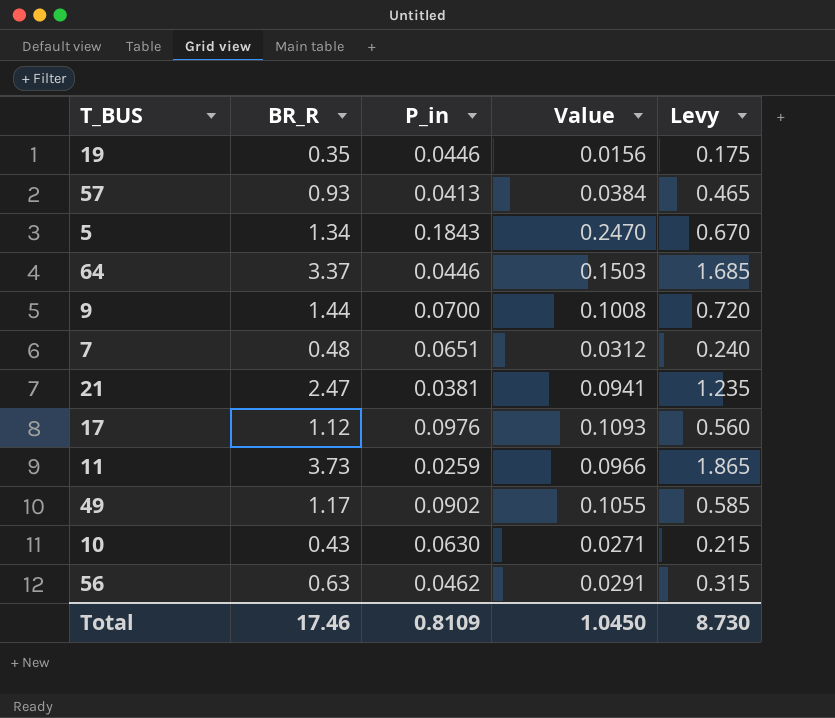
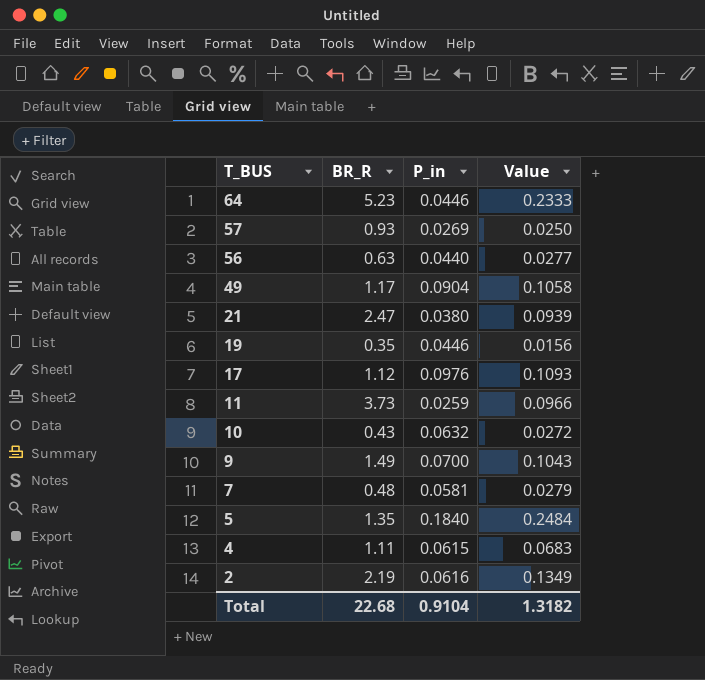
row order: none -> T_BUS descending
column Levy | formula: [BR_R] * 0.5 -> none
64 | BR_R: 3.37 -> 5.23
64 | Value: 0.1503 -> 0.2333
57 | P_in: 0.0413 -> 0.0269
57 | Value: 0.0384 -> 0.0250
56 | P_in: 0.0462 -> 0.0440
56 | Value: 0.0291 -> 0.0277
49 | P_in: 0.0902 -> 0.0904
49 | Value: 0.1055 -> 0.1058
21 | P_in: 0.0381 -> 0.0380
21 | Value: 0.0941 -> 0.0939
10 | P_in: 0.0630 -> 0.0632
10 | Value: 0.0271 -> 0.0272
9 | BR_R: 1.44 -> 1.49
9 | Value: 0.1008 -> 0.1043
7 | P_in: 0.0651 -> 0.0581
7 | Value: 0.0312 -> 0.0279
5 | BR_R: 1.34 -> 1.35
5 | P_in: 0.1843 -> 0.1840
5 | Value: 0.2470 -> 0.2484
row 4: none -> 1.11 | 0.0615 | 0.0683
row 2: none -> 2.19 | 0.0616 | 0.1349
Total | BR_R: 17.46 -> 22.68
Total | P_in: 0.8109 -> 0.9104
Total | Value: 1.0450 -> 1.3182

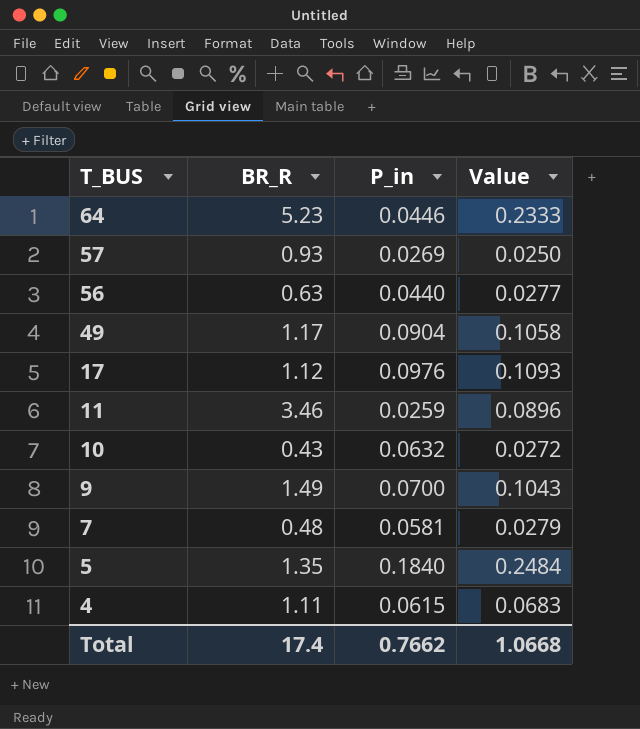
row 21: 2.47 | 0.0380 | 0.0939 -> none
row 19: 0.35 | 0.0446 | 0.0156 -> none
row 2: 2.19 | 0.0616 | 0.1349 -> none
11 | BR_R: 3.73 -> 3.46
11 | Value: 0.0966 -> 0.0896
Total | BR_R: 22.68 -> 17.4
Total | P_in: 0.9104 -> 0.7662
Total | Value: 1.3182 -> 1.0668

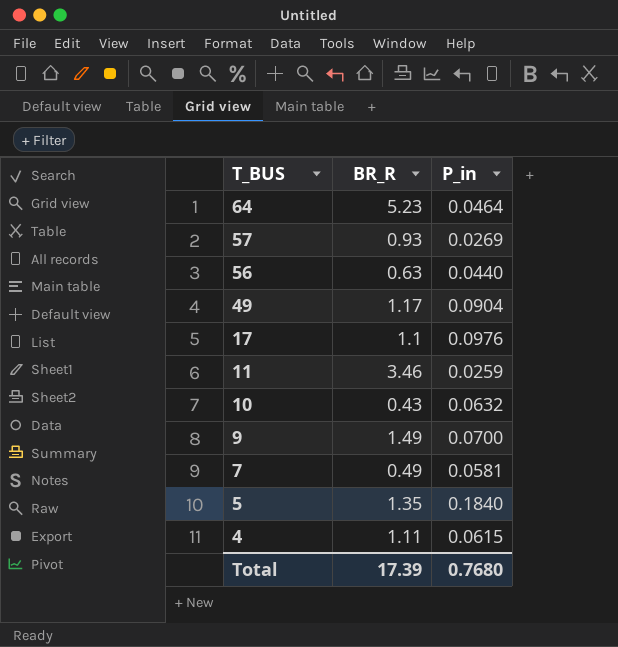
column Value | formula: [BR_R] * [P_in] -> none
64 | P_in: 0.0446 -> 0.0464
17 | BR_R: 1.12 -> 1.1
7 | BR_R: 0.48 -> 0.49
Total | BR_R: 17.4 -> 17.39
Total | P_in: 0.7662 -> 0.7680

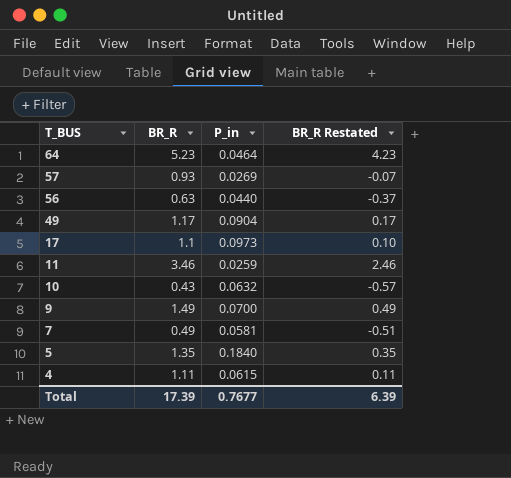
column BR_R Restated | formula: none -> [BR_R] - 1
17 | P_in: 0.0976 -> 0.0973
Total | P_in: 0.7680 -> 0.7677

